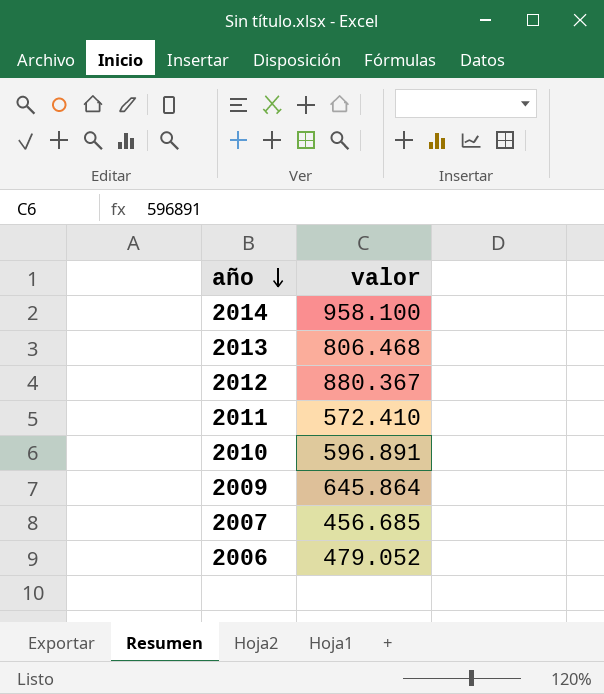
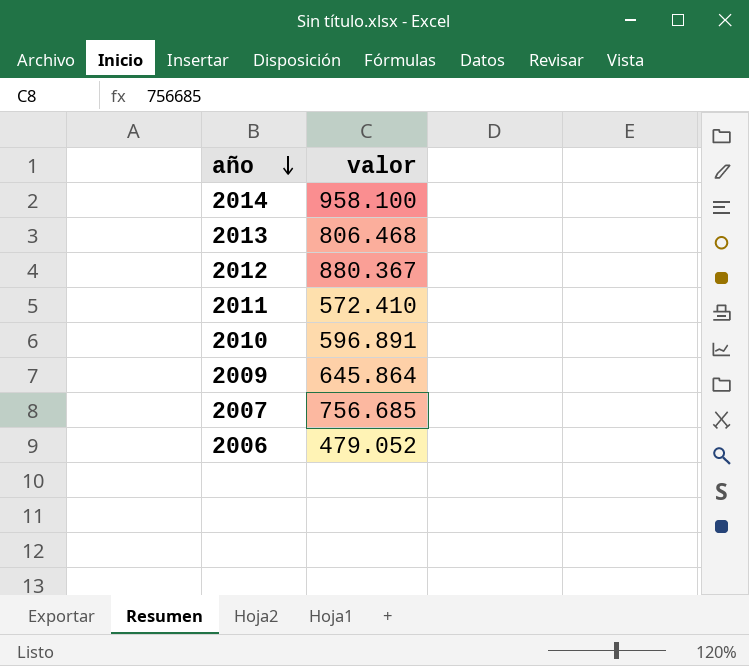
2007 | valor: 456.685 -> 756.685

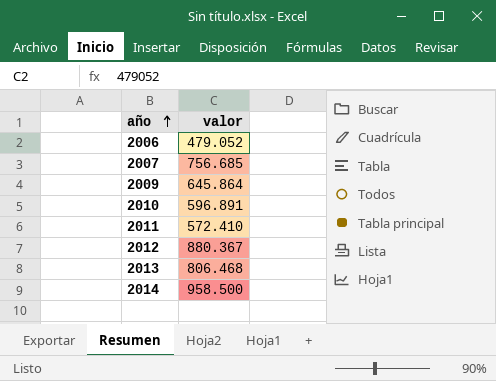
row order: año descending -> año ascending
2014 | valor: 958.100 -> 958.500

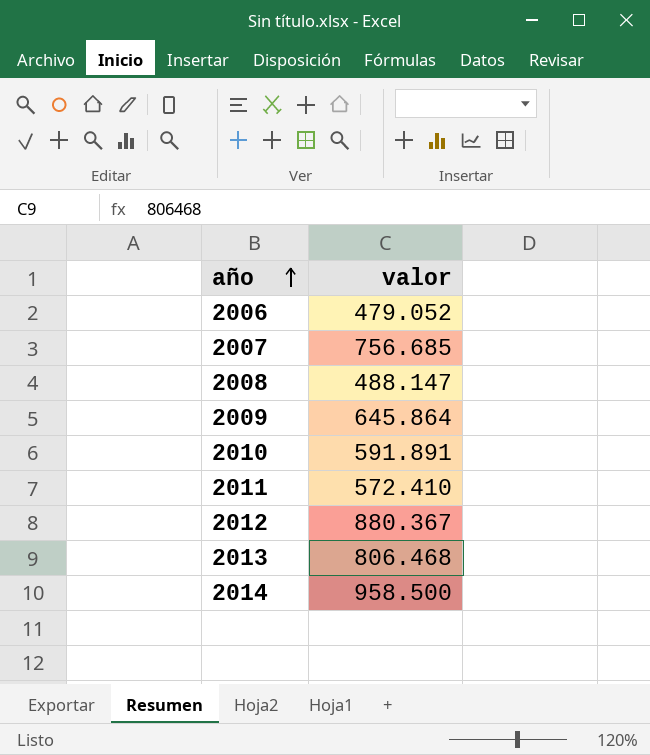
row 2008: none -> 488.147
2010 | valor: 596.891 -> 591.891

